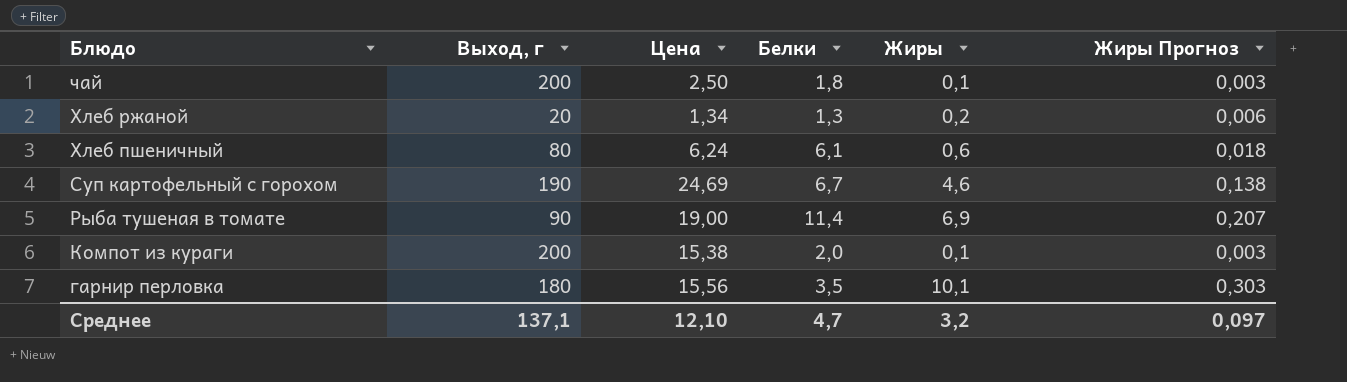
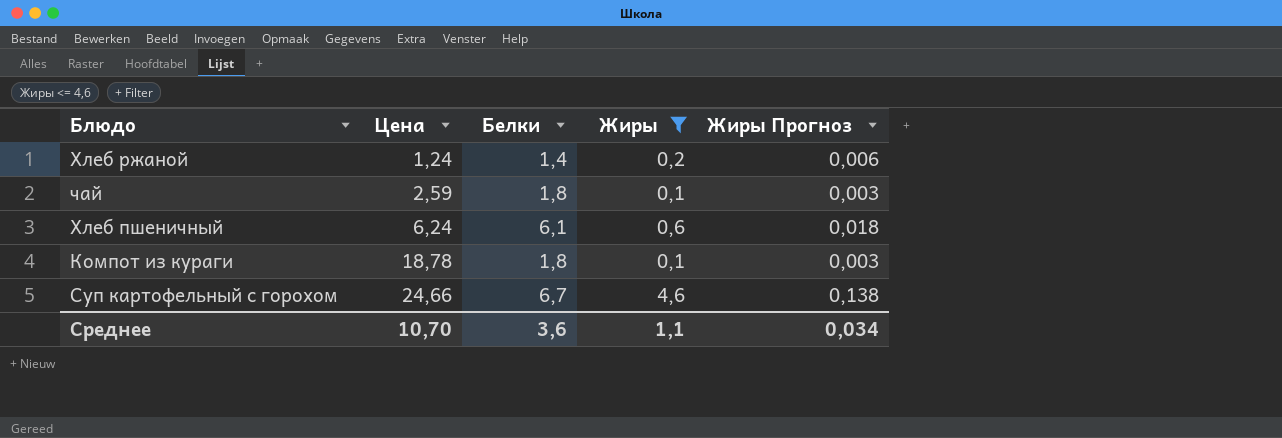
filter: none -> Жиры <= 4,6
row order: Блюдо descending -> Цена ascending
column Выход, г | position: 2 -> none
Хлеб ржаной | Цена: 1,34 -> 1,24
Хлеб ржаной | Белки: 1,3 -> 1,4
чай | Цена: 2,50 -> 2,59
Компот из кураги | Цена: 15,38 -> 18,78
Компот из кураги | Белки: 2,0 -> 1,8
Суп картофельный с горохом | Цена: 24,69 -> 24,66
Среднее | Цена: 12,10 -> 10,70
Среднее | Белки: 4,7 -> 3,6
Среднее | Жиры: 3,2 -> 1,1
Среднее | Жиры Прогноз: 0,097 -> 0,034

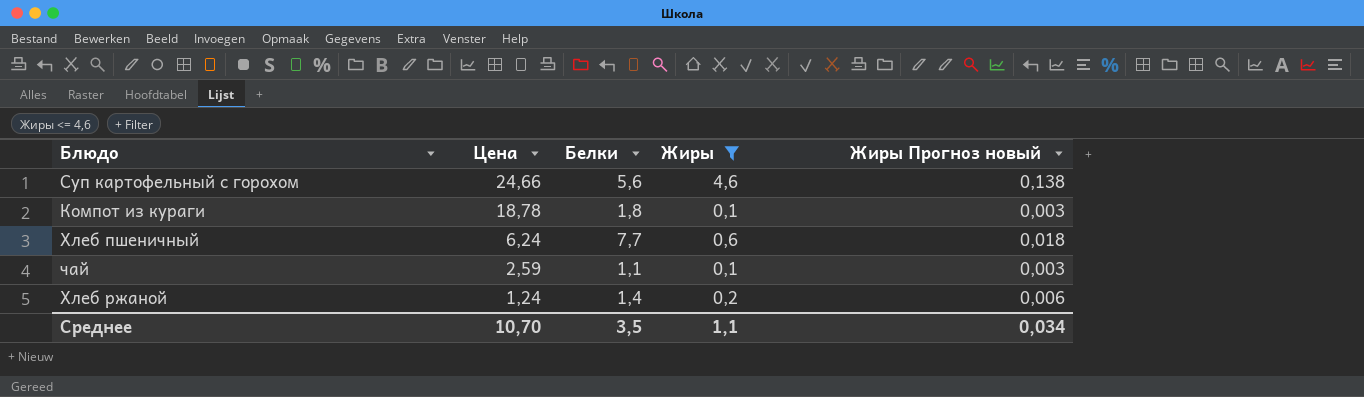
row order: Цена ascending -> Цена descending
column name: Жиры Прогноз -> Жиры Прогноз новый
Суп картофельный с горохом | Белки: 6,7 -> 5,6
Хлеб пшеничный | Белки: 6,1 -> 7,7
чай | Белки: 1,8 -> 1,1
Среднее | Белки: 3,6 -> 3,5

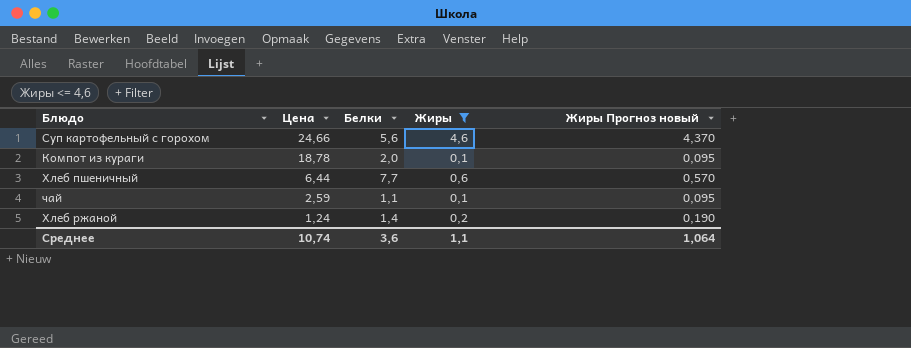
column Жиры Прогноз новый | formula: [Жиры] * 0,03 -> [Жиры] * 0,95
Компот из кураги | Белки: 1,8 -> 2,0
Хлеб пшеничный | Цена: 6,24 -> 6,44
Среднее | Цена: 10,70 -> 10,74
Среднее | Белки: 3,5 -> 3,6
Среднее | Жиры Прогноз новый: 0,034 -> 1,064

